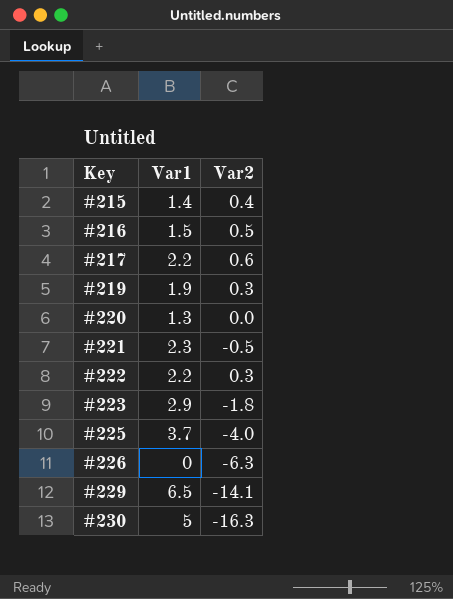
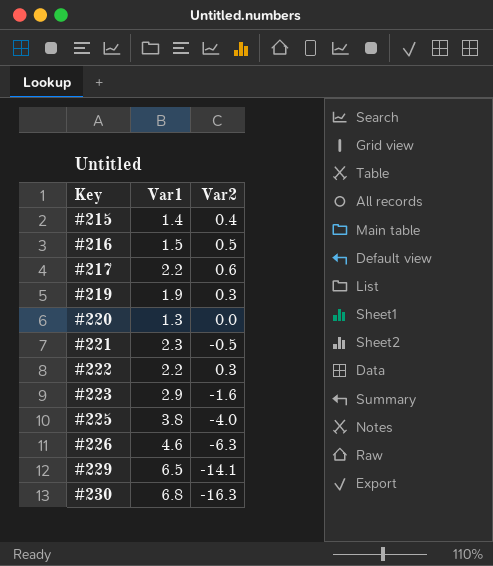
#223 | Var2: -1.8 -> -1.6
#225 | Var1: 3.7 -> 3.8
#226 | Var1: 0 -> 4.6
#230 | Var1: 5 -> 6.8

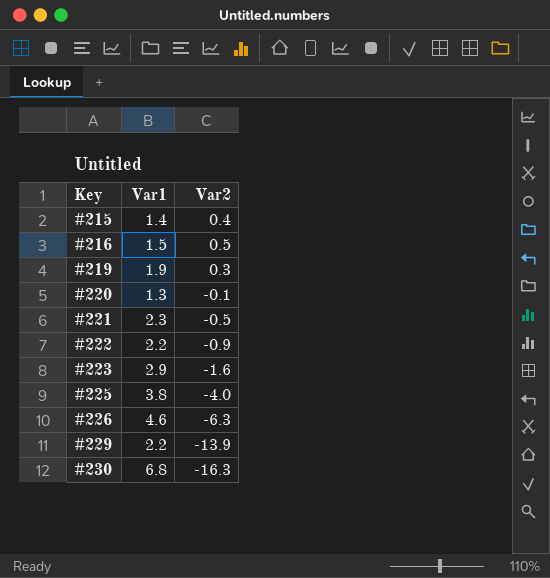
row #217: 2.2 | 0.6 -> none
#220 | Var2: 0.0 -> -0.1
#222 | Var2: 0.3 -> -0.9
#229 | Var1: 6.5 -> 2.2
#229 | Var2: -14.1 -> -13.9

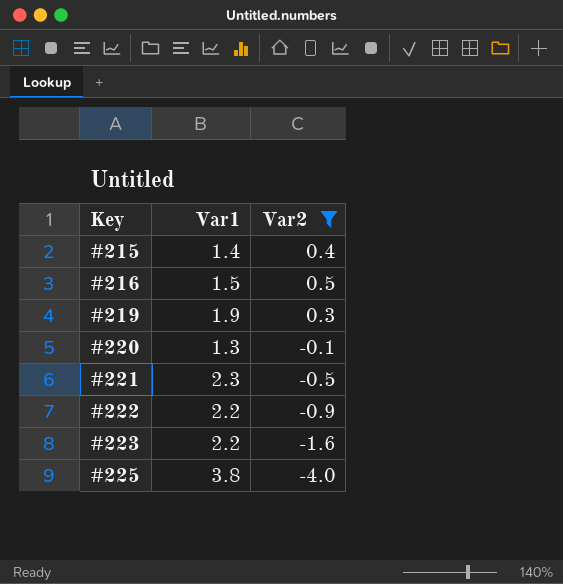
filter: none -> Var2 >= -4.0
#223 | Var1: 2.9 -> 2.2

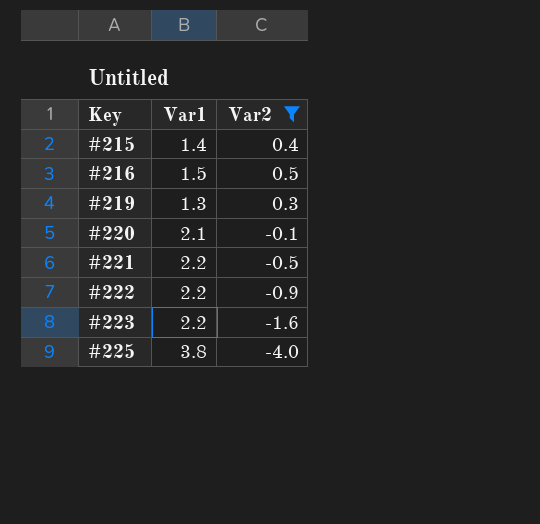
#219 | Var1: 1.9 -> 1.3
#220 | Var1: 1.3 -> 2.1
#221 | Var1: 2.3 -> 2.2

